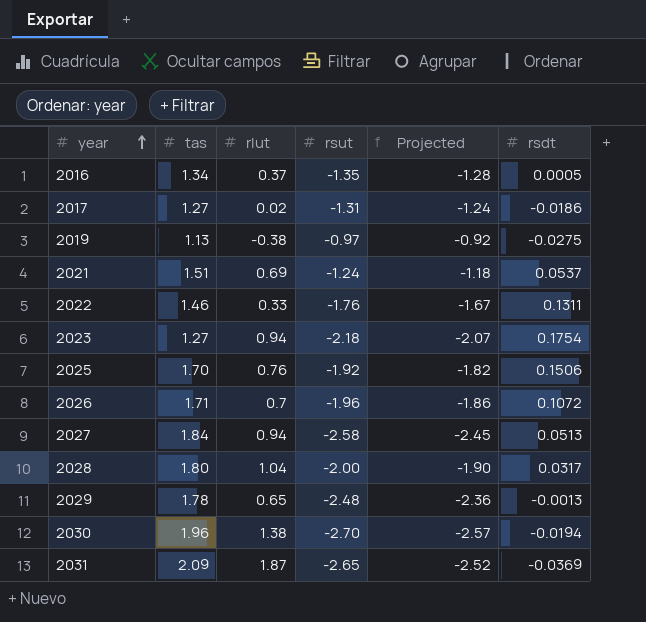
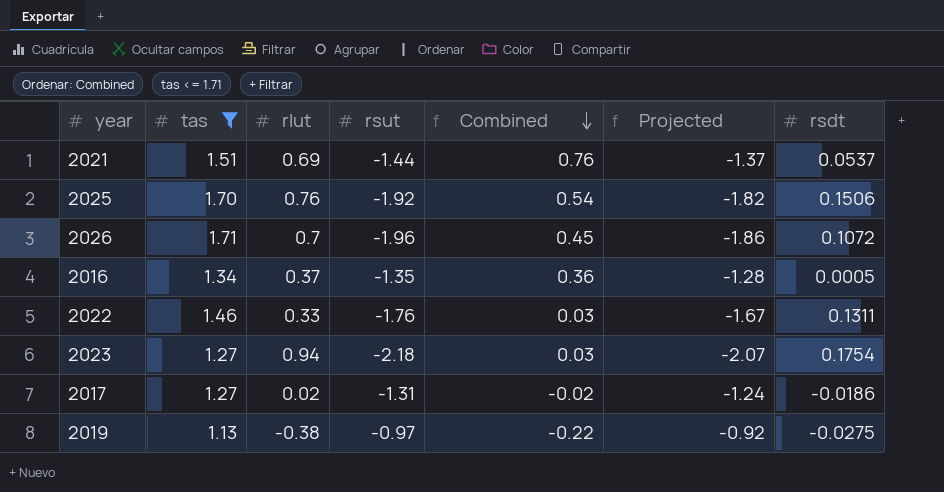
filter: none -> tas <= 1.71
row order: year ascending -> Combined descending
column Combined | formula: none -> [tas] + [rlut] + [rsut]
2021 | rsut: -1.24 -> -1.44
2021 | Projected: -1.18 -> -1.37

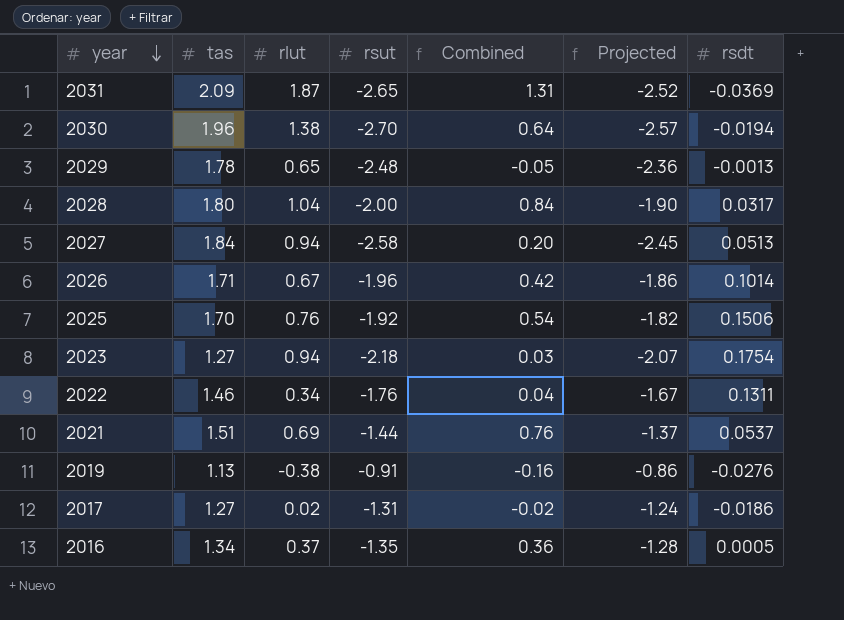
filter: tas <= 1.71 -> none
row order: Combined descending -> year descending
2026 | rlut: 0.7 -> 0.67
2026 | Combined: 0.45 -> 0.42
2026 | rsdt: 0.1072 -> 0.1014
2022 | rlut: 0.33 -> 0.34
2022 | Combined: 0.03 -> 0.04
2019 | rsut: -0.97 -> -0.91
2019 | Combined: -0.22 -> -0.16
2019 | Projected: -0.92 -> -0.86
2019 | rsdt: -0.0275 -> -0.0276

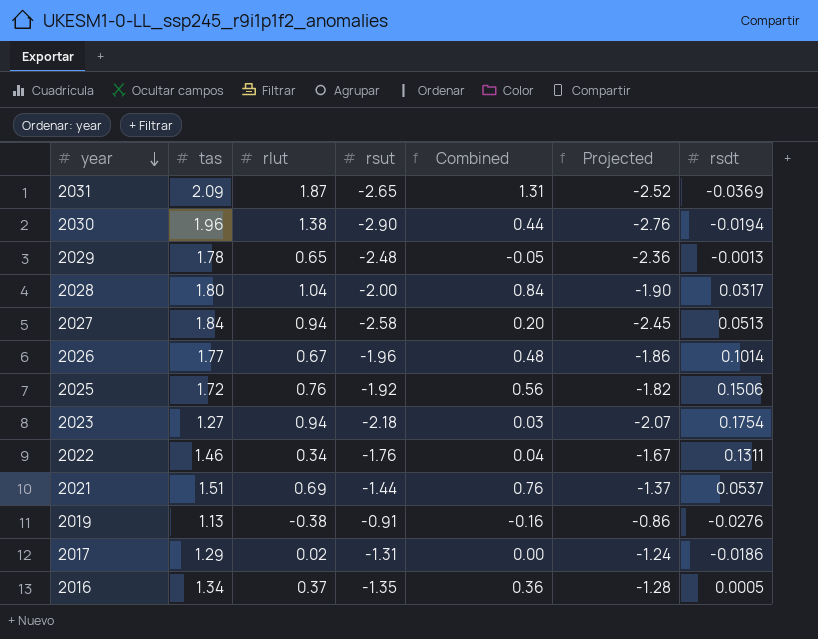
2030 | rsut: -2.70 -> -2.90
2030 | Combined: 0.64 -> 0.44
2030 | Projected: -2.57 -> -2.76
2026 | tas: 1.71 -> 1.77
2026 | Combined: 0.42 -> 0.48
2025 | tas: 1.70 -> 1.72
2025 | Combined: 0.54 -> 0.56
2017 | tas: 1.27 -> 1.29
2017 | Combined: -0.02 -> 0.00

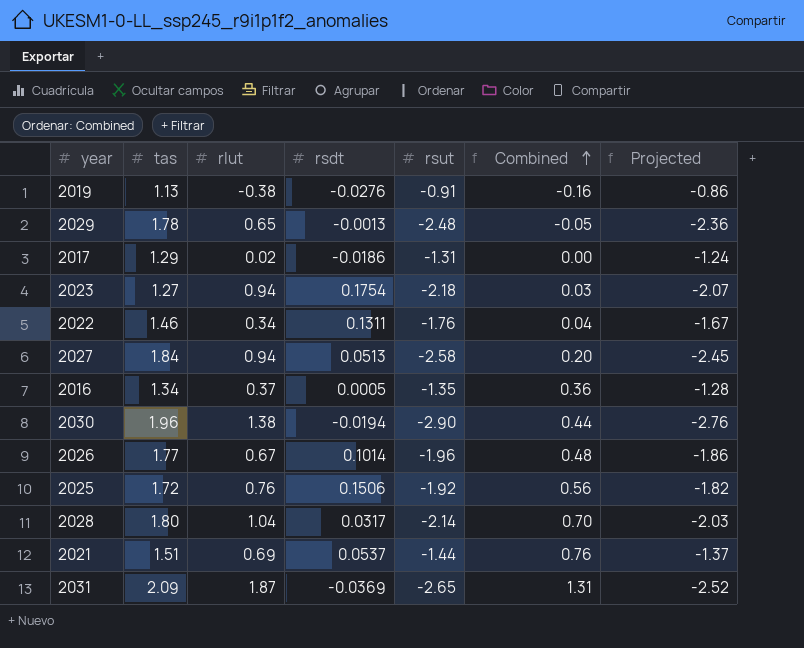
row order: year descending -> Combined ascending
column rsdt | position: 7 -> 4
2028 | rsut: -2.00 -> -2.14
2028 | Combined: 0.84 -> 0.70
2028 | Projected: -1.90 -> -2.03

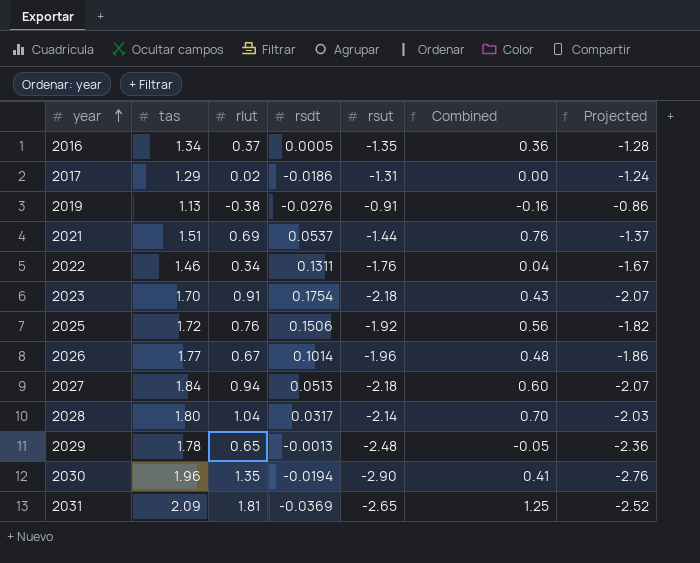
row order: Combined ascending -> year ascending
2023 | tas: 1.27 -> 1.70
2023 | rlut: 0.94 -> 0.91
2023 | Combined: 0.03 -> 0.43
2027 | rsut: -2.58 -> -2.18
2027 | Combined: 0.20 -> 0.60
2027 | Projected: -2.45 -> -2.07
2030 | rlut: 1.38 -> 1.35
2030 | Combined: 0.44 -> 0.41
2031 | rlut: 1.87 -> 1.81
2031 | Combined: 1.31 -> 1.25

